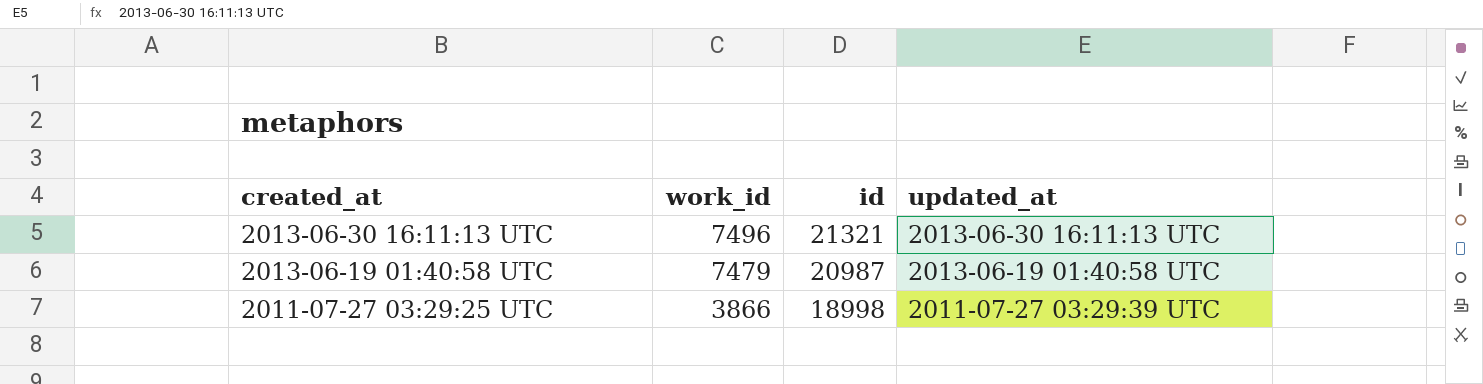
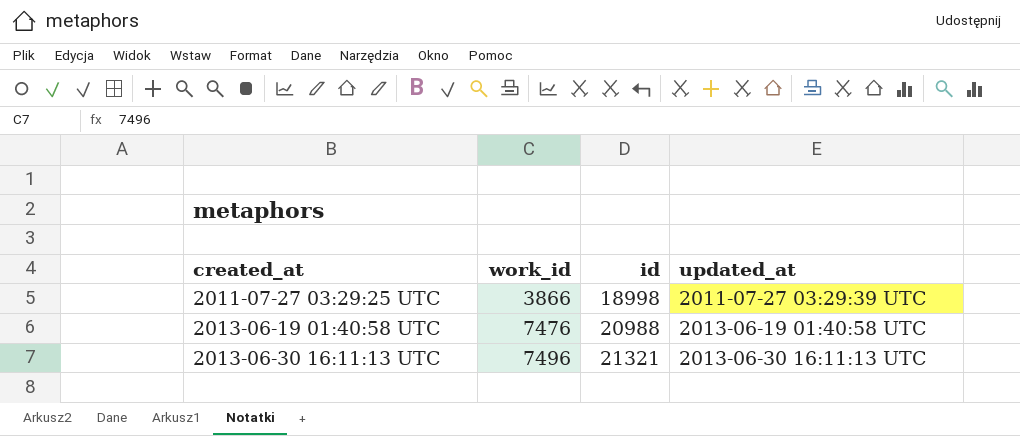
row order: created_at descending -> created_at ascending
2013-06-19 01:40:58 UTC | work_id: 7479 -> 7476
2013-06-19 01:40:58 UTC | id: 20987 -> 20988

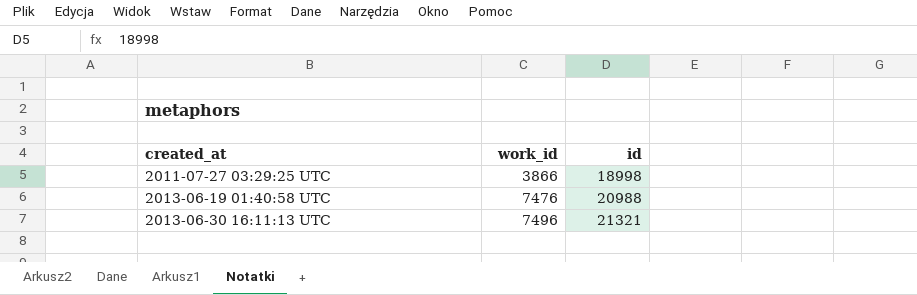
column updated_at | position: 4 -> none

